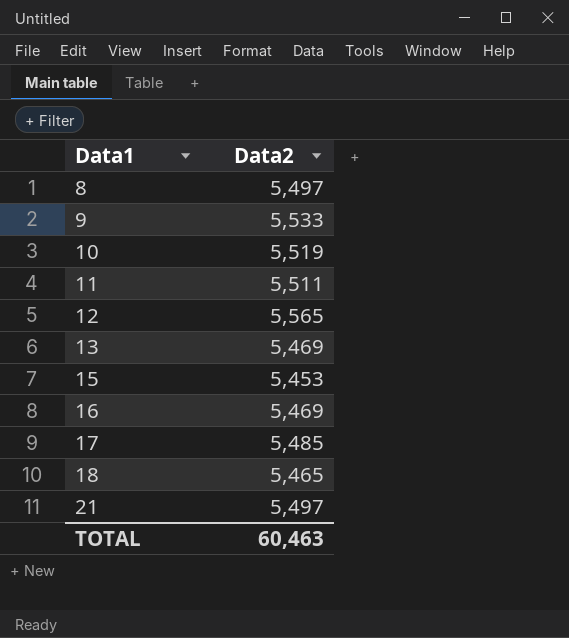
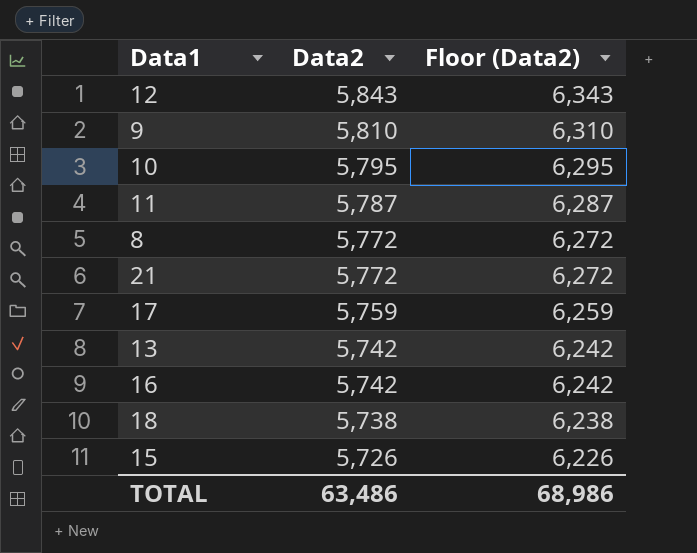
row order: Data1 ascending -> Data2 descending
column Floor (Data2) | formula: none -> [Data2] + 500
12 | Data2: 5,565 -> 5,843
9 | Data2: 5,533 -> 5,810
10 | Data2: 5,519 -> 5,795
11 | Data2: 5,511 -> 5,787
8 | Data2: 5,497 -> 5,772
21 | Data2: 5,497 -> 5,772
17 | Data2: 5,485 -> 5,759
13 | Data2: 5,469 -> 5,742
16 | Data2: 5,469 -> 5,742
18 | Data2: 5,465 -> 5,738
15 | Data2: 5,453 -> 5,726
TOTAL | Data2: 60,463 -> 63,486

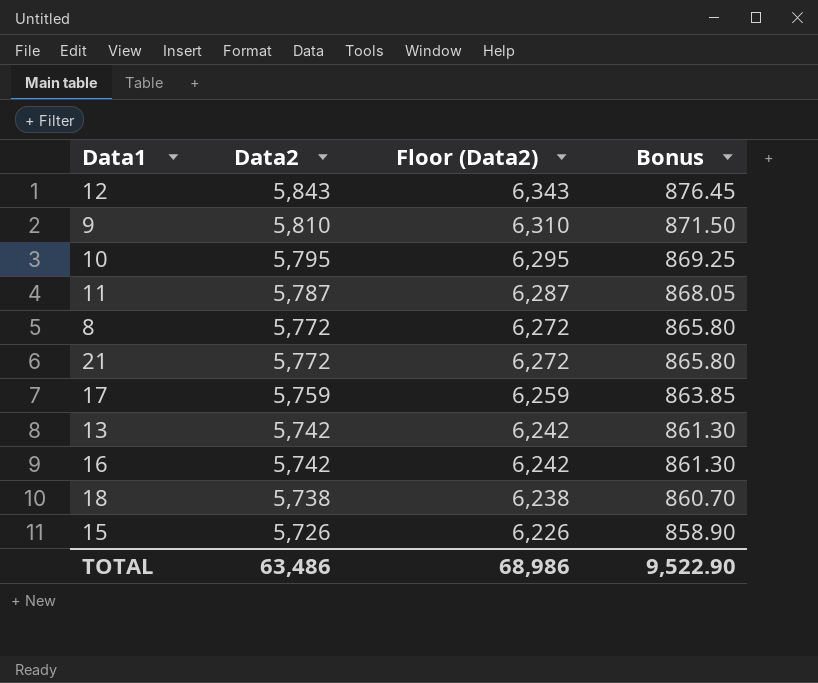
column Bonus | formula: none -> [Data2] * 0.15

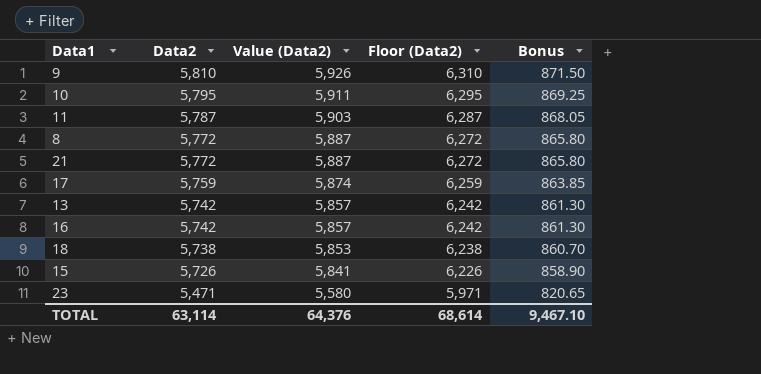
column Value (Data2) | formula: none -> [Data2] * 1.02
row 12: 5,843 | 6,343 | 876.45 -> none
row 23: none -> 5,471 | 5,580 | 5,971 | 820.65
TOTAL | Data2: 63,486 -> 63,114
TOTAL | Floor (Data2): 68,986 -> 68,614
TOTAL | Bonus: 9,522.90 -> 9,467.10

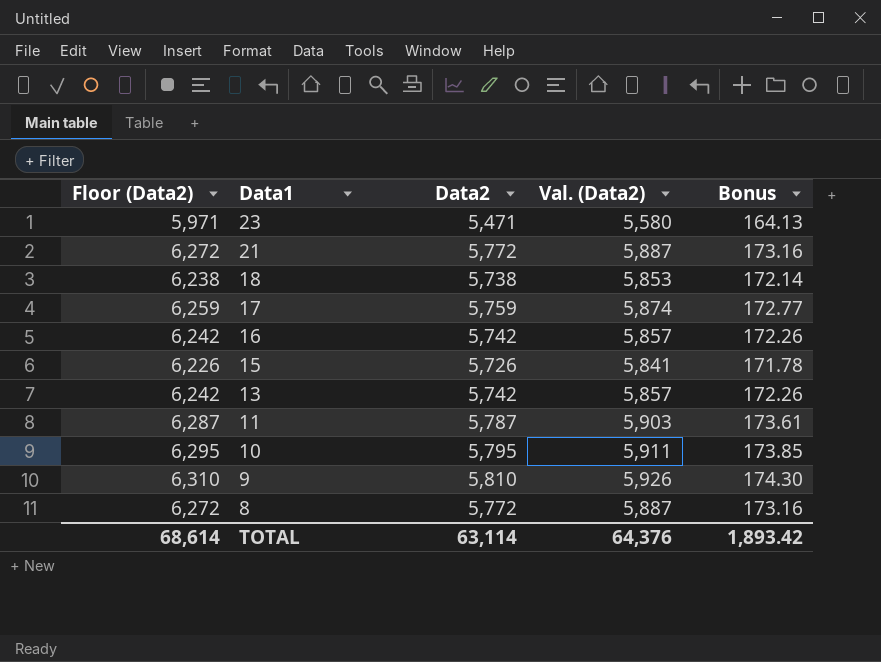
row order: Data2 descending -> Data1 descending
column Floor (Data2) | position: 4 -> 1
column name: Value (Data2) -> Val. (Data2)
column Bonus | formula: [Data2] * 0.15 -> [Data2] * 0.03
TOTAL | Bonus: 9,467.10 -> 1,893.42

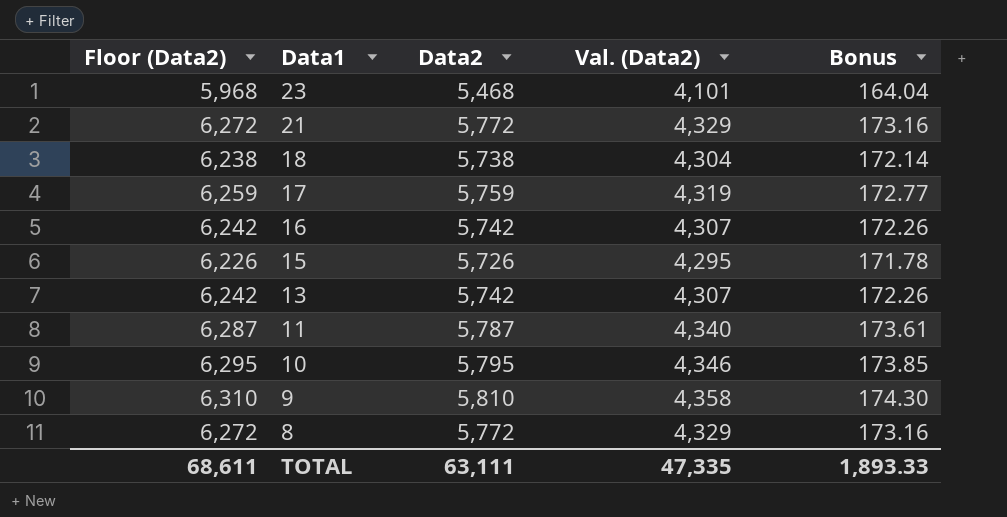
column Val. (Data2) | formula: [Data2] * 1.02 -> [Data2] * 0.75
23 | Floor (Data2): 5,971 -> 5,968
23 | Data2: 5,471 -> 5,468
23 | Bonus: 164.13 -> 164.04
TOTAL | Floor (Data2): 68,614 -> 68,611
TOTAL | Data2: 63,114 -> 63,111
TOTAL | Val. (Data2): 64,376 -> 47,335
TOTAL | Bonus: 1,893.42 -> 1,893.33

